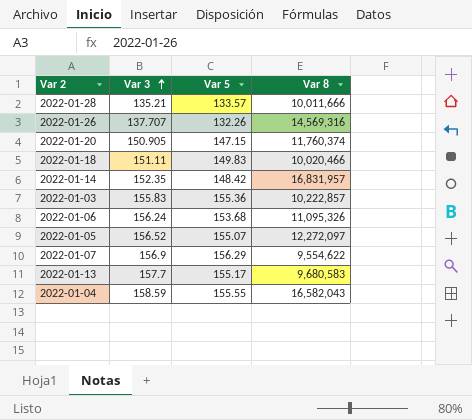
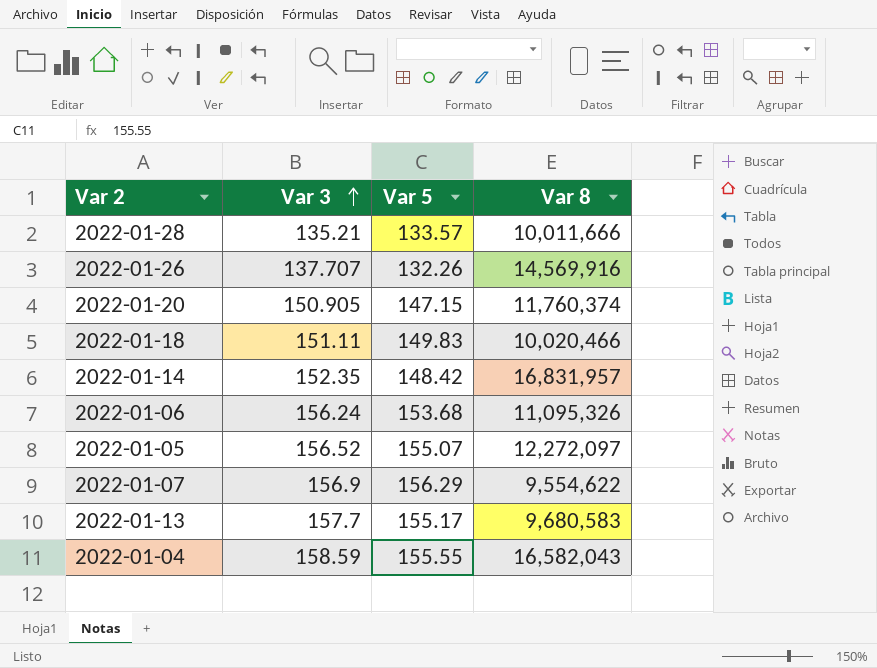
row 2022-01-03: 155.83 | 155.36 | 10,222,857 -> none
2022-01-26 | Var 8: 14,569,316 -> 14,569,916

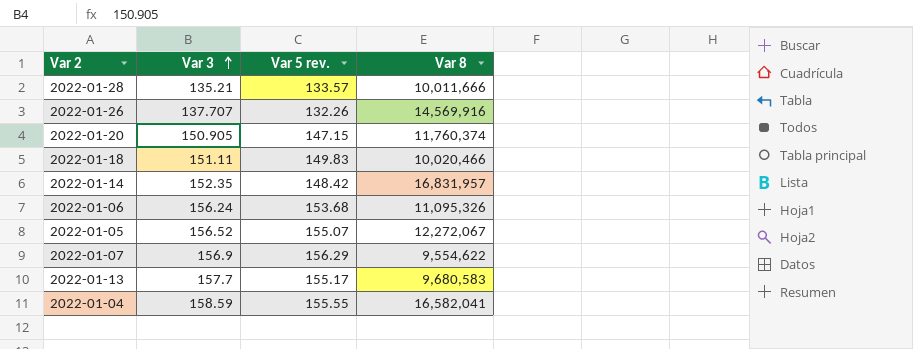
column name: Var 5 -> Var 5 rev.
2022-01-05 | Var 8: 12,272,097 -> 12,272,067
2022-01-04 | Var 8: 16,582,043 -> 16,582,041

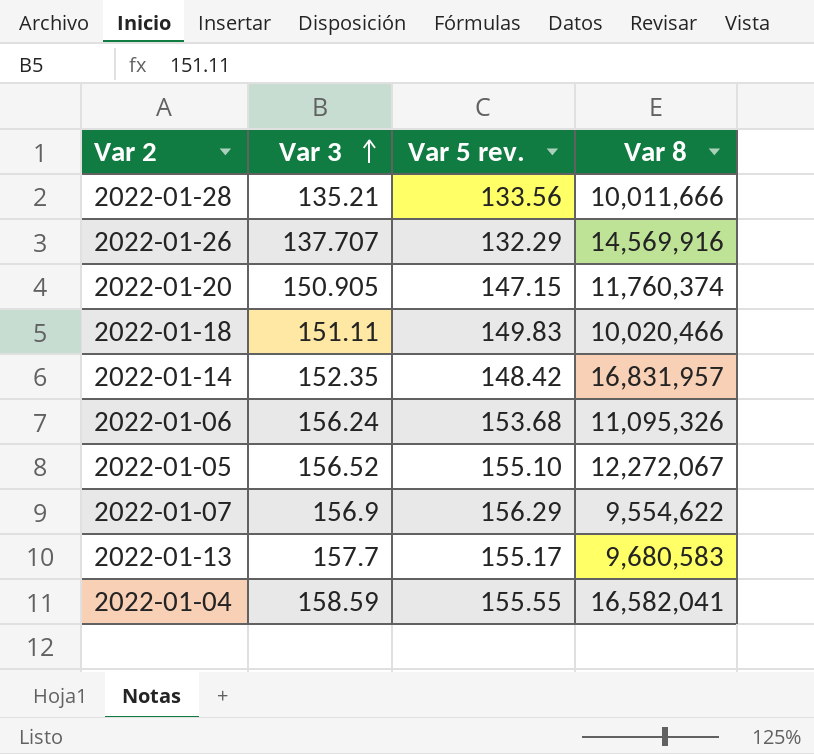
2022-01-28 | Var 5 rev.: 133.57 -> 133.56
2022-01-26 | Var 5 rev.: 132.26 -> 132.29
2022-01-05 | Var 5 rev.: 155.07 -> 155.10

